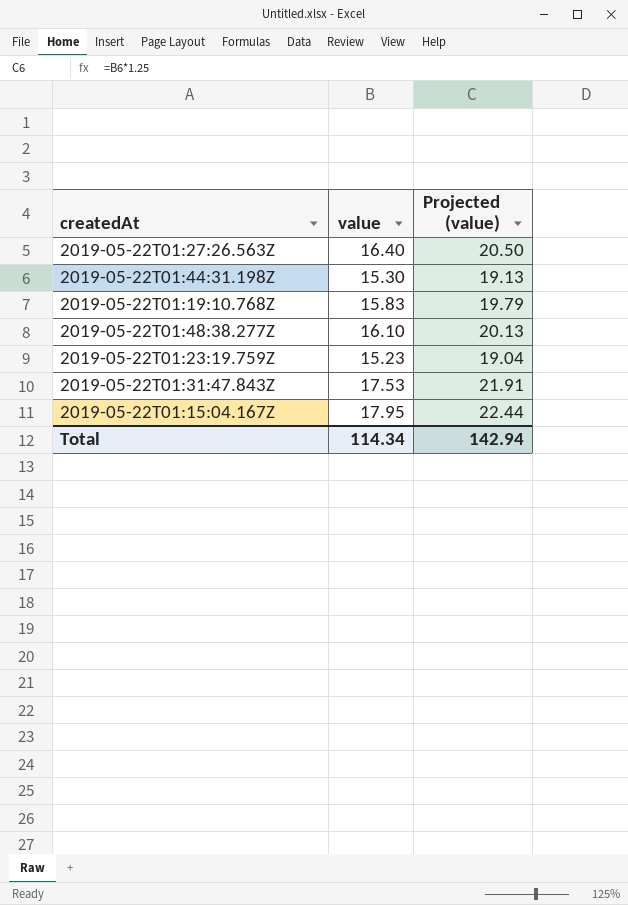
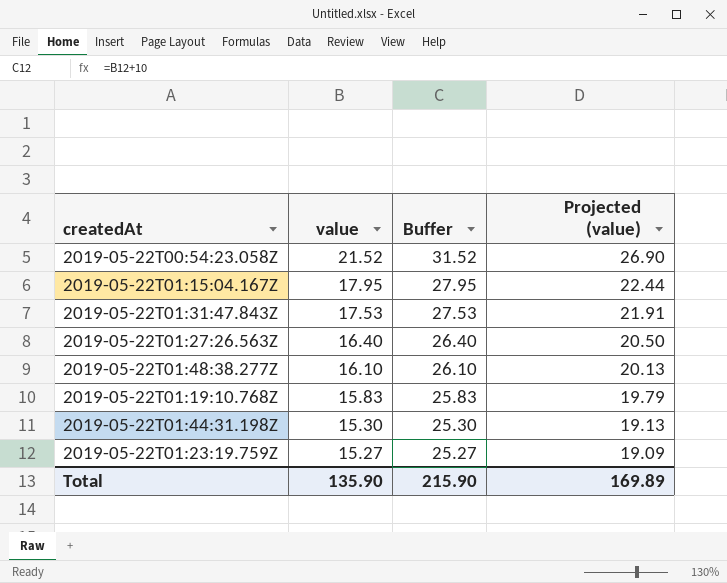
row order: none -> value descending
column Buffer | formula: none -> [value] + 10
row 2019-05-22T00:54:23.058Z: none -> 21.52 | 31.52 | 26.90
2019-05-22T01:23:19.759Z | value: 15.23 -> 15.27
2019-05-22T01:23:19.759Z | Projected (value): 19.04 -> 19.09
Total | value: 114.34 -> 135.90
Total | Projected (value): 142.94 -> 169.89

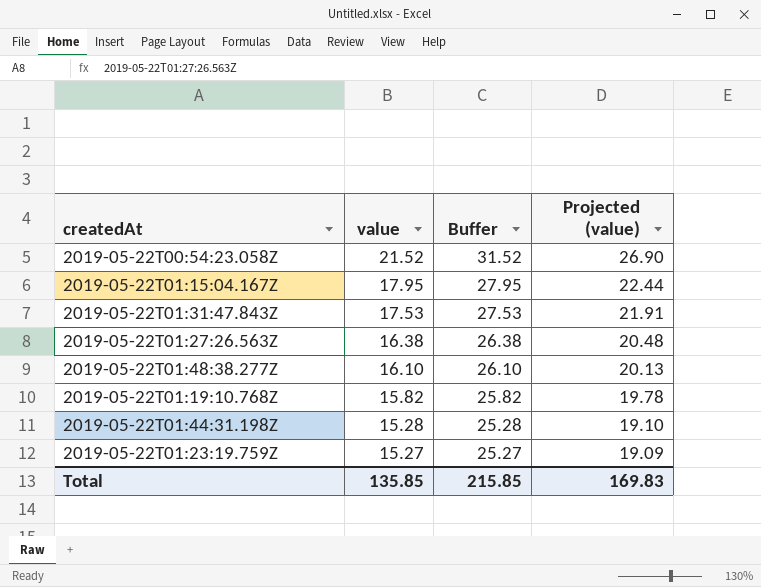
2019-05-22T01:27:26.563Z | value: 16.40 -> 16.38
2019-05-22T01:27:26.563Z | Buffer: 26.40 -> 26.38
2019-05-22T01:27:26.563Z | Projected (value): 20.50 -> 20.48
2019-05-22T01:19:10.768Z | value: 15.83 -> 15.82
2019-05-22T01:19:10.768Z | Buffer: 25.83 -> 25.82
2019-05-22T01:19:10.768Z | Projected (value): 19.79 -> 19.78
2019-05-22T01:44:31.198Z | value: 15.30 -> 15.28
2019-05-22T01:44:31.198Z | Buffer: 25.30 -> 25.28
2019-05-22T01:44:31.198Z | Projected (value): 19.13 -> 19.10
Total | value: 135.90 -> 135.85
Total | Buffer: 215.90 -> 215.85
Total | Projected (value): 169.89 -> 169.83

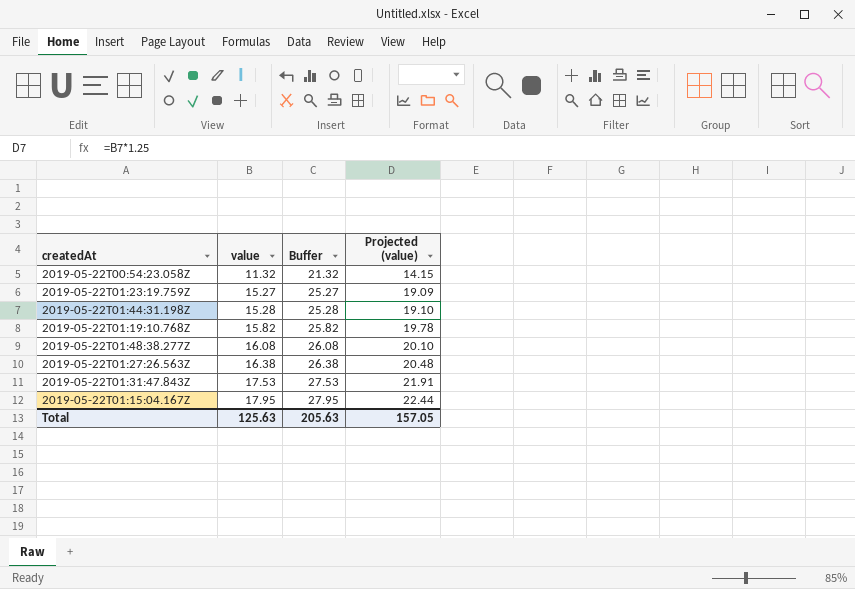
row order: value descending -> value ascending
2019-05-22T00:54:23.058Z | value: 21.52 -> 11.32
2019-05-22T00:54:23.058Z | Buffer: 31.52 -> 21.32
2019-05-22T00:54:23.058Z | Projected (value): 26.90 -> 14.15
2019-05-22T01:48:38.277Z | value: 16.10 -> 16.08
2019-05-22T01:48:38.277Z | Buffer: 26.10 -> 26.08
2019-05-22T01:48:38.277Z | Projected (value): 20.13 -> 20.10
Total | value: 135.85 -> 125.63
Total | Buffer: 215.85 -> 205.63
Total | Projected (value): 169.83 -> 157.05

